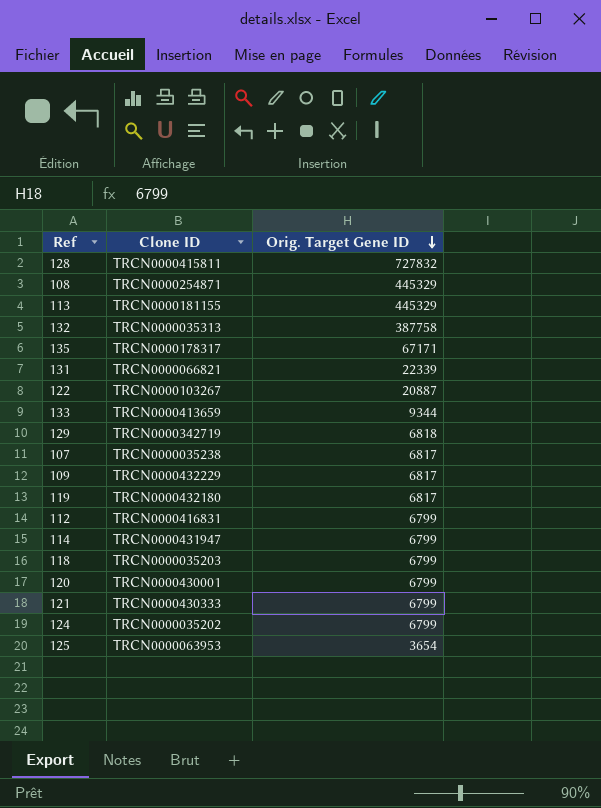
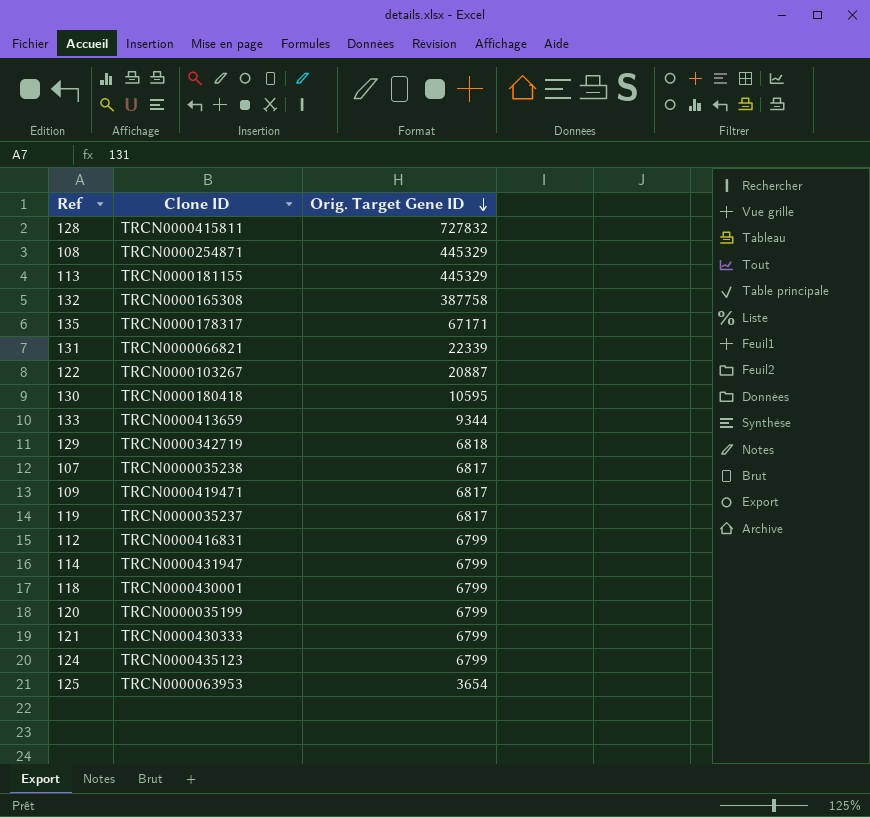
132 | Clone ID: TRCN0000035313 -> TRCN0000165308
row 130: none -> TRCN0000180418 | 10595
109 | Clone ID: TRCN0000432229 -> TRCN0000419471
119 | Clone ID: TRCN0000432180 -> TRCN0000035237
118 | Clone ID: TRCN0000035203 -> TRCN0000430001
120 | Clone ID: TRCN0000430001 -> TRCN0000035199
124 | Clone ID: TRCN0000035202 -> TRCN0000435123

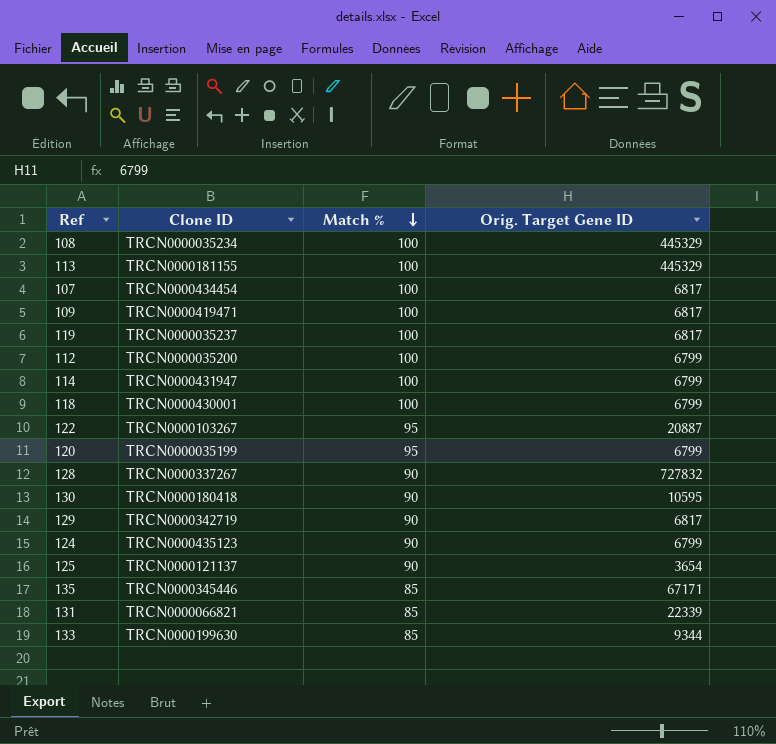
row order: Orig. Target Gene ID descending -> Match % descending
column Match % | position: none -> 3
row 132: TRCN0000165308 | 387758 -> none
row 121: TRCN0000430333 | 6799 -> none
108 | Clone ID: TRCN0000254871 -> TRCN0000035234
107 | Clone ID: TRCN0000035238 -> TRCN0000434454
112 | Clone ID: TRCN0000416831 -> TRCN0000035200
128 | Clone ID: TRCN0000415811 -> TRCN0000337267
129 | Orig. Target Gene ID: 6818 -> 6817
125 | Clone ID: TRCN0000063953 -> TRCN0000121137
135 | Clone ID: TRCN0000178317 -> TRCN0000345446
133 | Clone ID: TRCN0000413659 -> TRCN0000199630

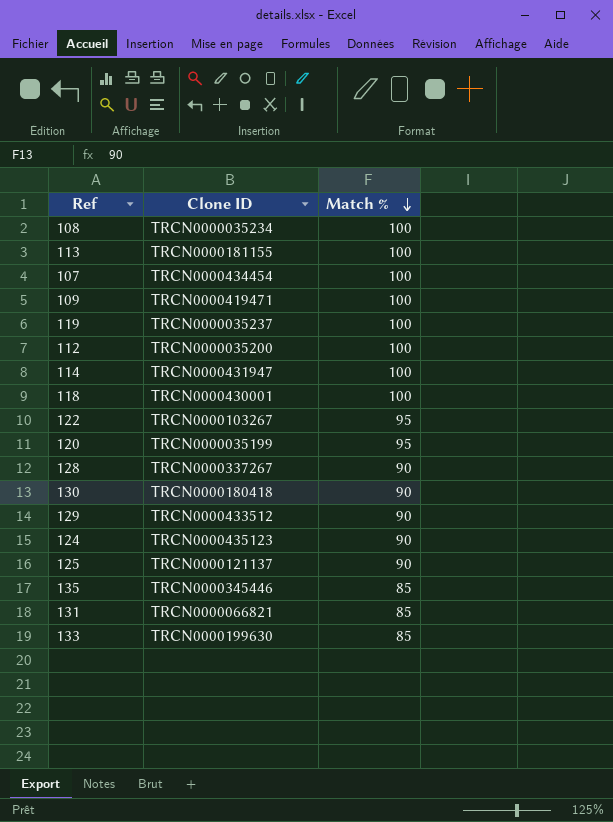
column Orig. Target Gene ID | position: 4 -> none
129 | Clone ID: TRCN0000342719 -> TRCN0000433512

